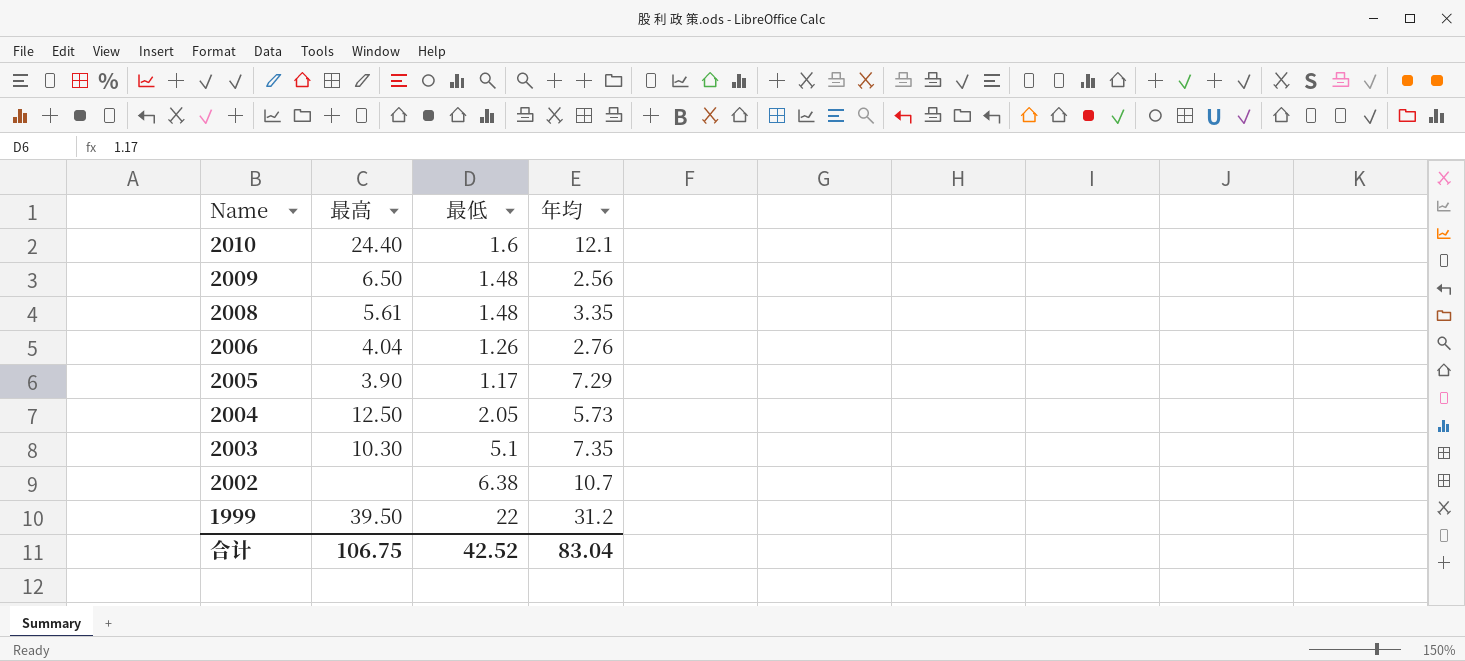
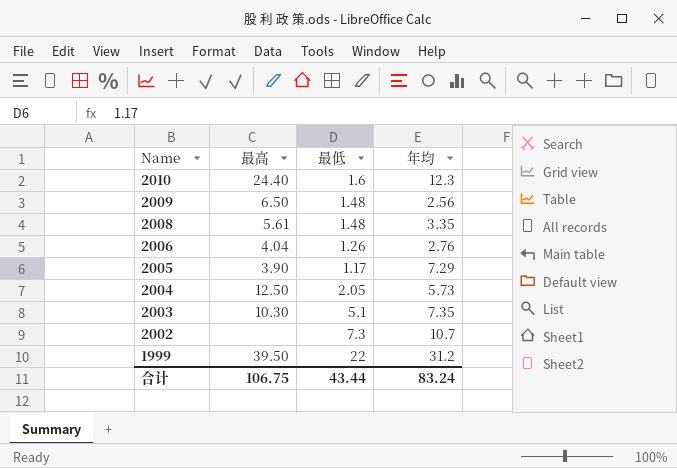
2010 | 年均: 12.1 -> 12.3
2002 | 最低: 6.38 -> 7.3
合计 | 最低: 42.52 -> 43.44
合计 | 年均: 83.04 -> 83.24

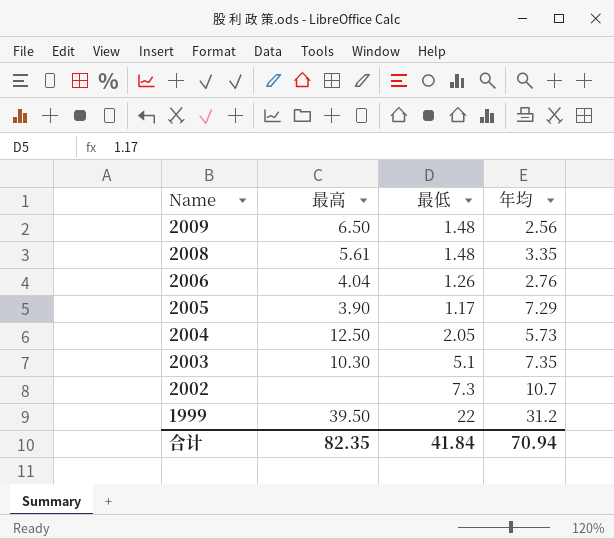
row 2010: 24.40 | 1.6 | 12.3 -> none
合计 | 最高: 106.75 -> 82.35
合计 | 最低: 43.44 -> 41.84
合计 | 年均: 83.24 -> 70.94

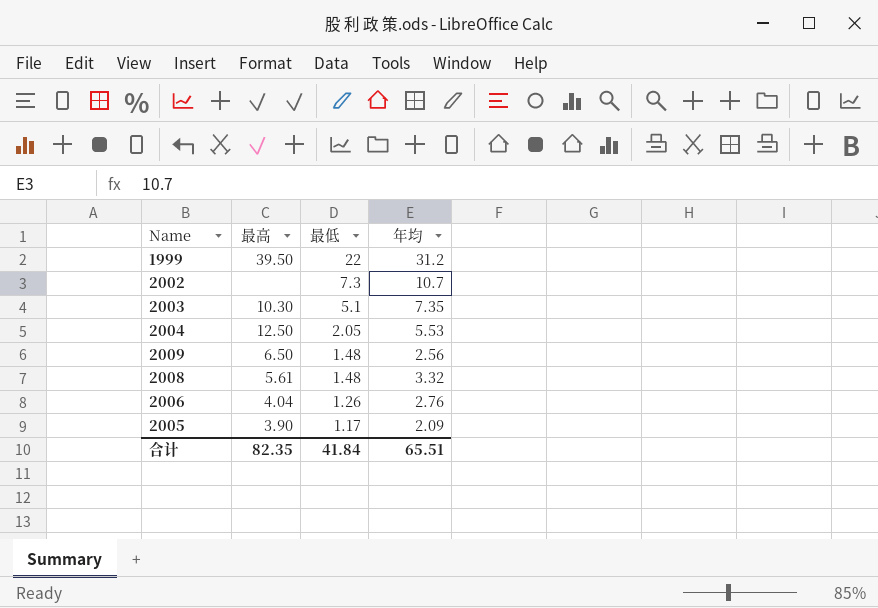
row order: Name descending -> 最低 descending
2004 | 年均: 5.73 -> 5.53
2008 | 年均: 3.35 -> 3.32
2005 | 年均: 7.29 -> 2.09
合计 | 年均: 70.94 -> 65.51

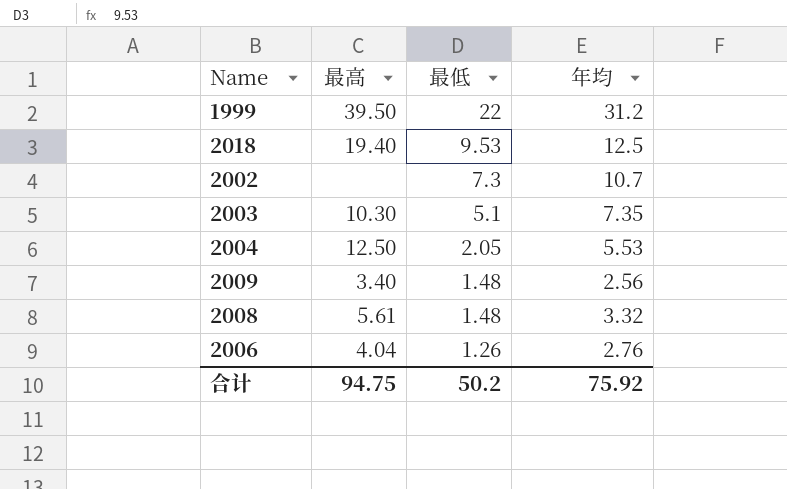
row 2005: 3.90 | 1.17 | 2.09 -> none
row 2018: none -> 19.40 | 9.53 | 12.5
2009 | 最高: 6.50 -> 3.40
合计 | 最高: 82.35 -> 94.75
合计 | 最低: 41.84 -> 50.2
合计 | 年均: 65.51 -> 75.92

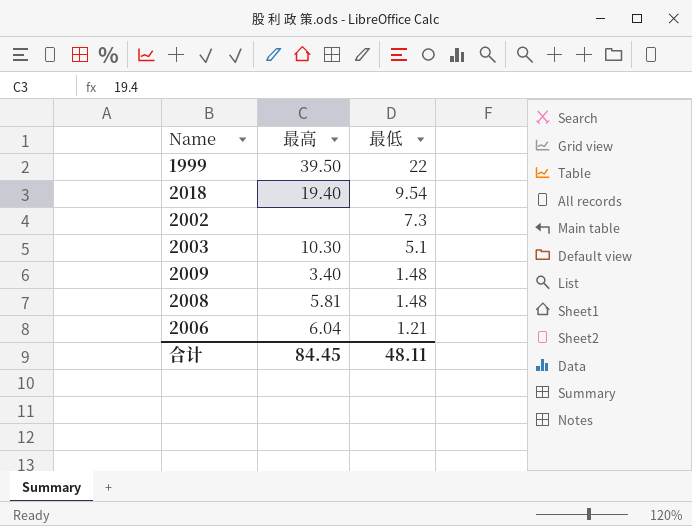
column 年均 | position: 4 -> none
row 2004: 12.50 | 2.05 | 5.53 -> none
2018 | 最低: 9.53 -> 9.54
2008 | 最高: 5.61 -> 5.81
2006 | 最高: 4.04 -> 6.04
2006 | 最低: 1.26 -> 1.21
合计 | 最高: 94.75 -> 84.45
合计 | 最低: 50.2 -> 48.11

